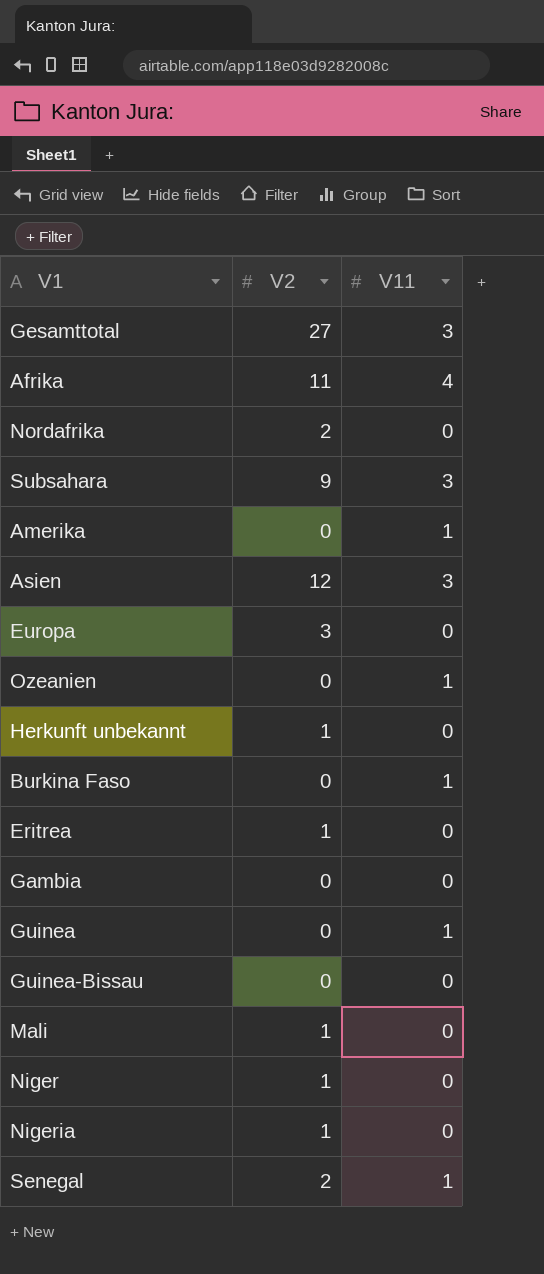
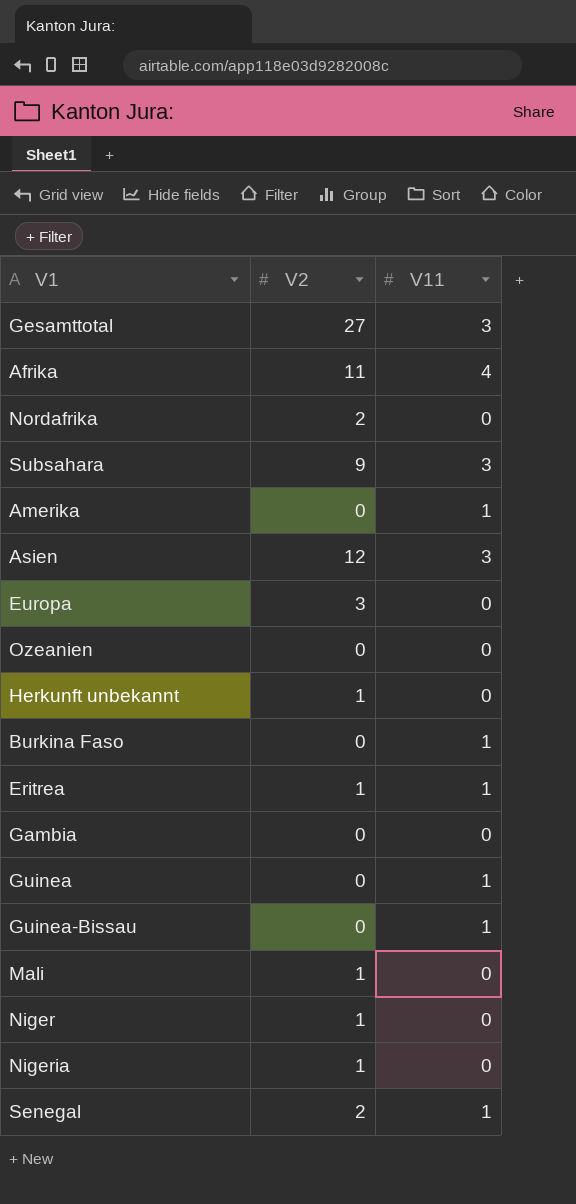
Ozeanien | V11: 1 -> 0
Eritrea | V11: 0 -> 1
Guinea-Bissau | V11: 0 -> 1

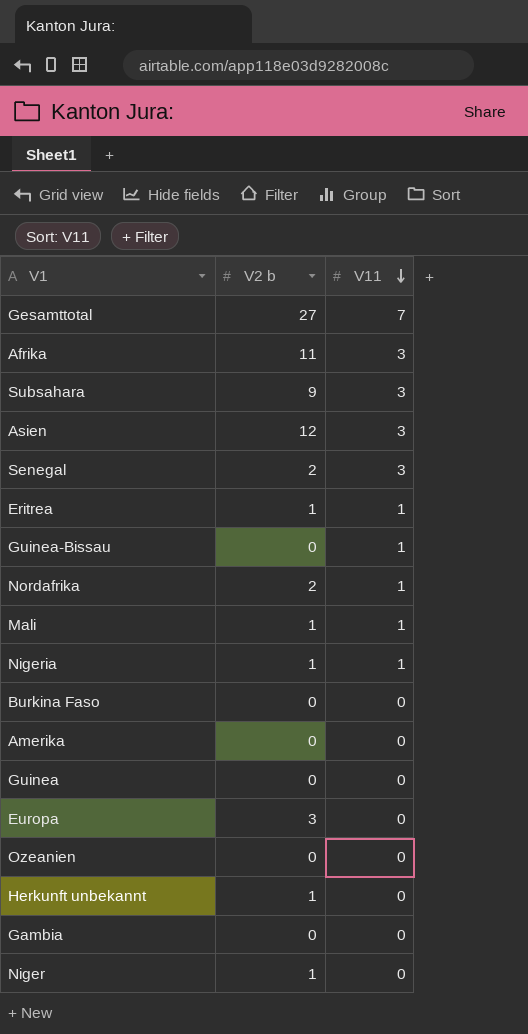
row order: none -> V11 descending
column name: V2 -> V2 b
Gesamttotal | V11: 3 -> 7
Afrika | V11: 4 -> 3
Senegal | V11: 1 -> 3
Nordafrika | V11: 0 -> 1
Mali | V11: 0 -> 1
Nigeria | V11: 0 -> 1
Burkina Faso | V11: 1 -> 0
Amerika | V11: 1 -> 0
Guinea | V11: 1 -> 0

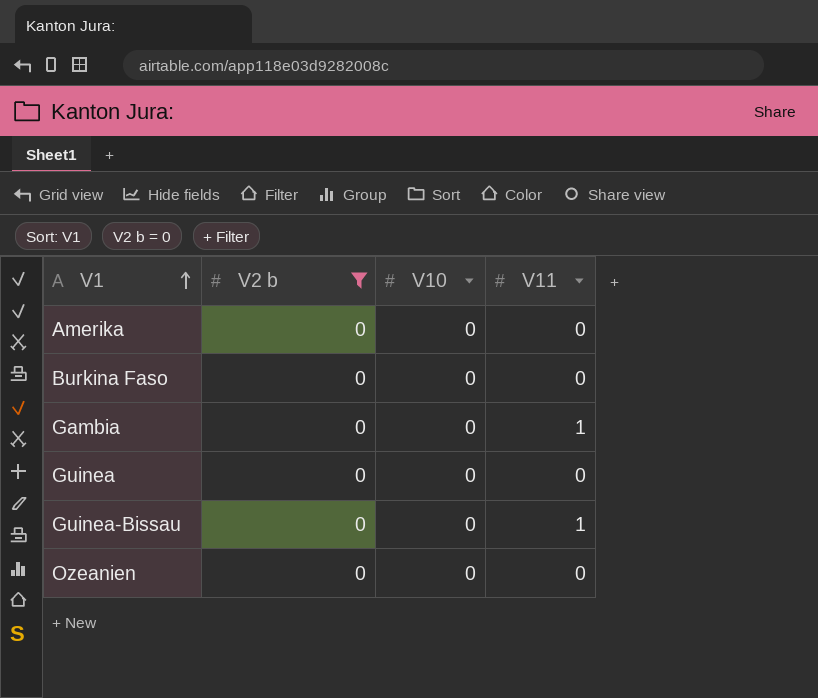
filter: none -> V2 b = 0
row order: V11 descending -> V1 ascending
column V10 | position: none -> 3
Gambia | V11: 0 -> 1

